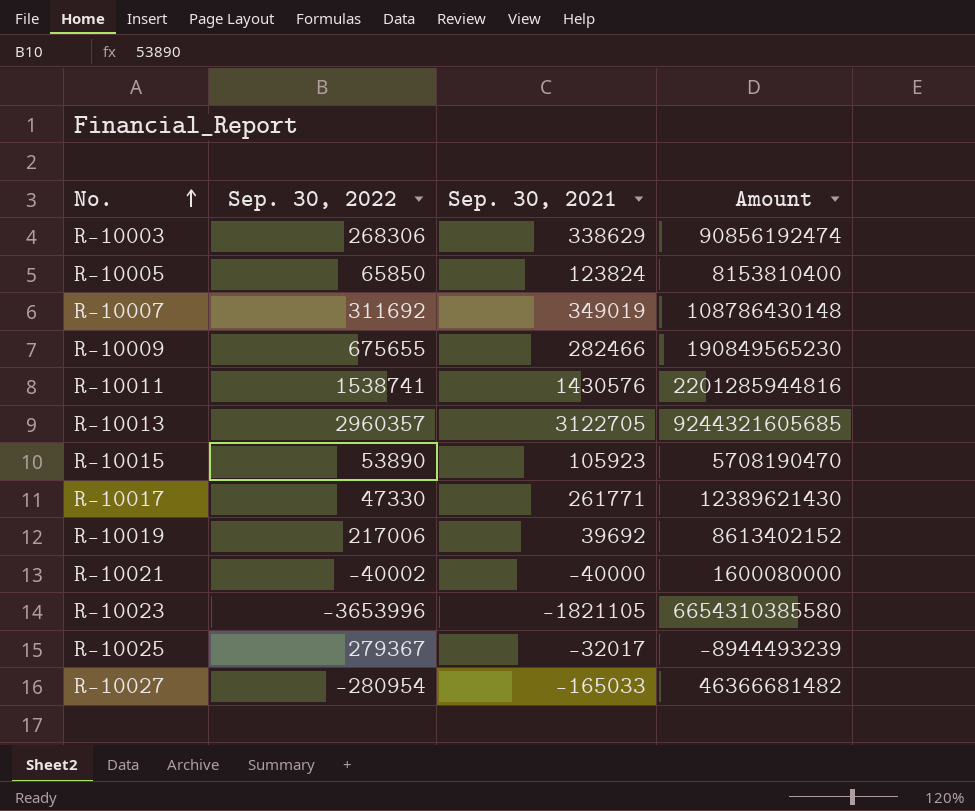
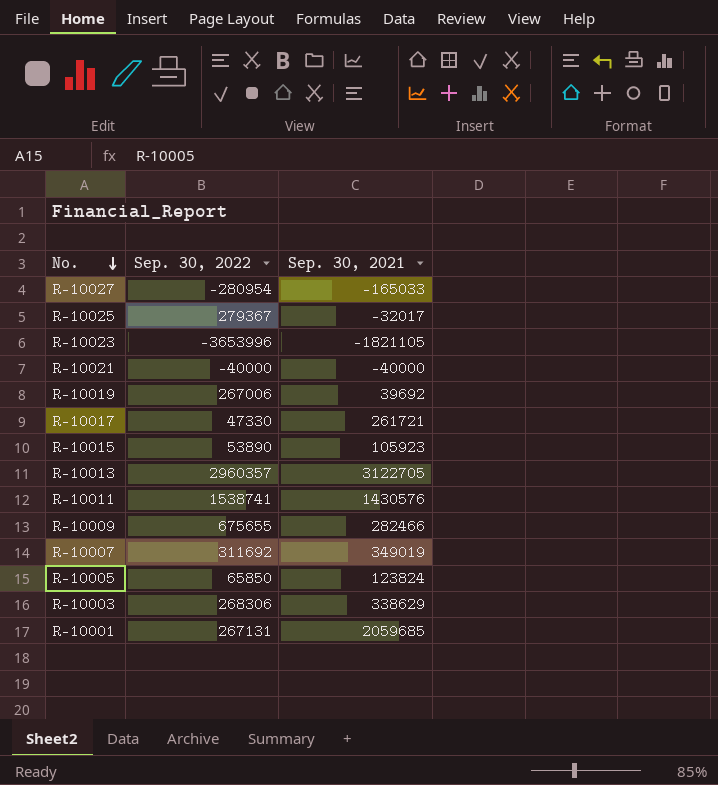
row order: No. ascending -> No. descending
column Amount | formula: [Sep. 30, 2022] * [Sep. 30, 2021] -> none
R-10021 | Sep. 30, 2022: -40002 -> -40000
R-10019 | Sep. 30, 2022: 217006 -> 267006
R-10017 | Sep. 30, 2021: 261771 -> 261721
row R-10001: none -> 267131 | 2059685

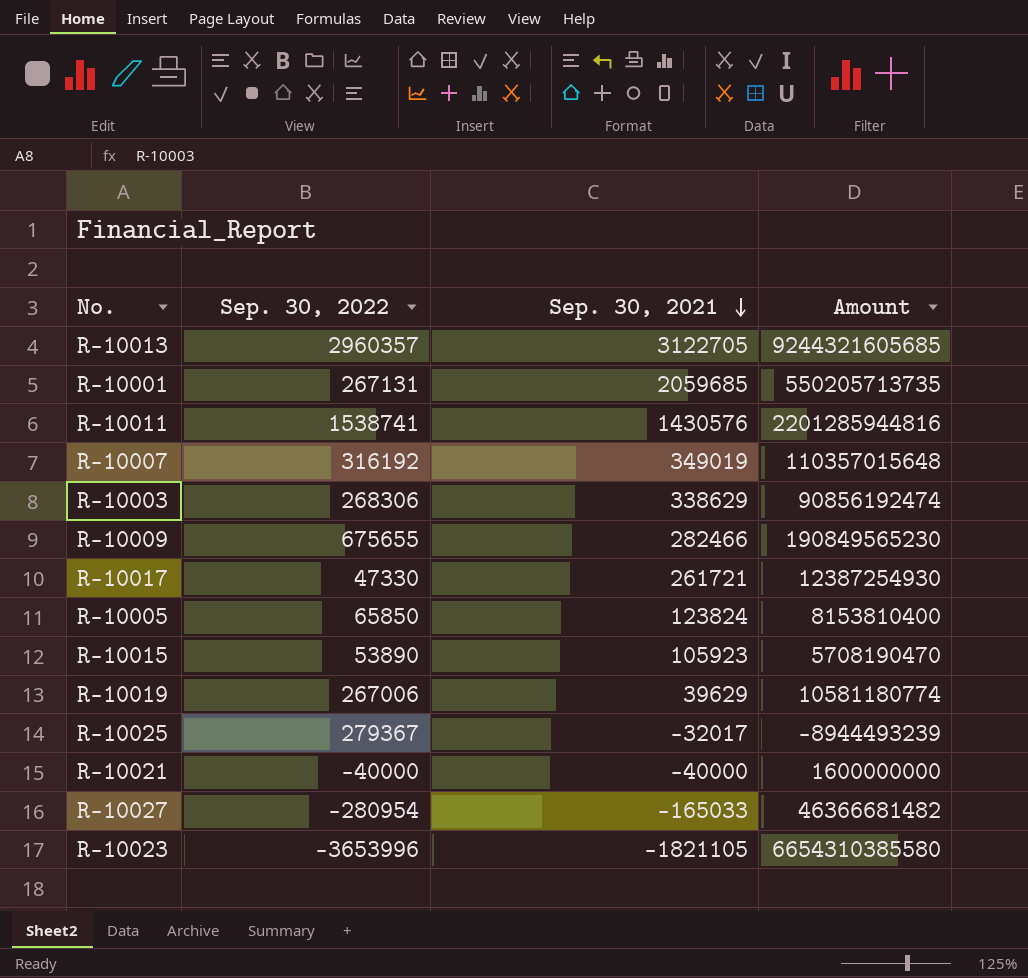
row order: No. descending -> Sep. 30, 2021 descending
column Amount | formula: none -> [Sep. 30, 2022] * [Sep. 30, 2021]
R-10007 | Sep. 30, 2022: 311692 -> 316192
R-10019 | Sep. 30, 2021: 39692 -> 39629

